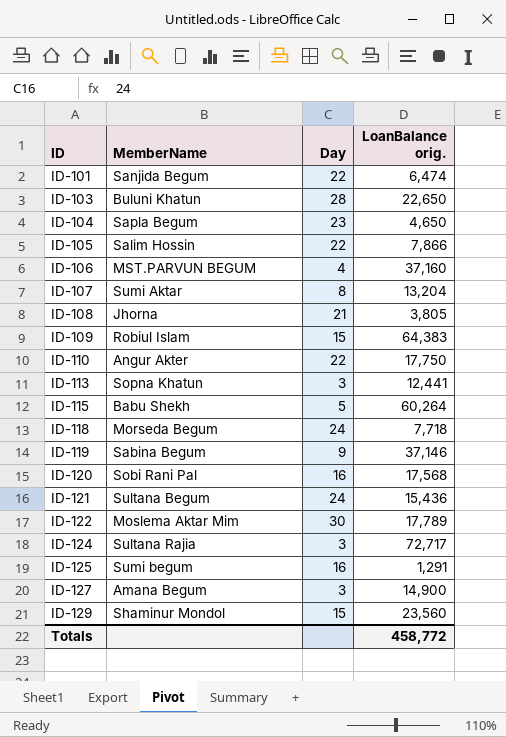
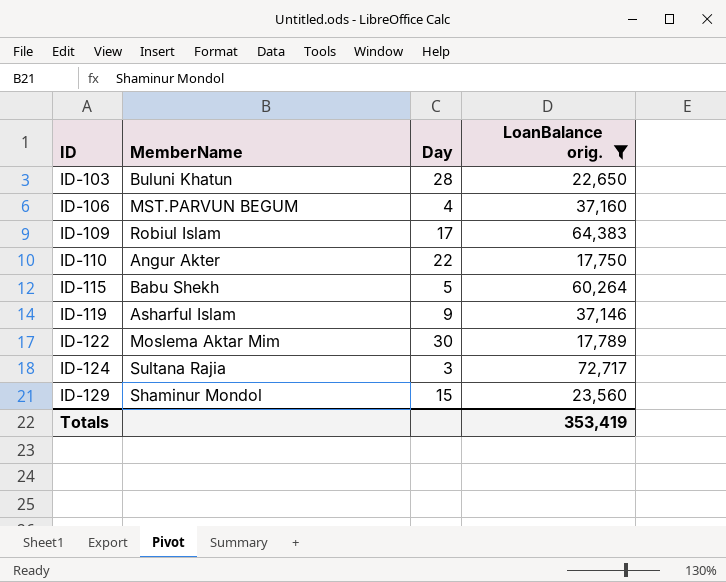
filter: none -> LoanBalance orig. >= 17,750
ID-109 | Day: 15 -> 17
ID-119 | MemberName: Sabina Begum -> Asharful Islam
Totals | LoanBalance orig.: 458,772 -> 353,419

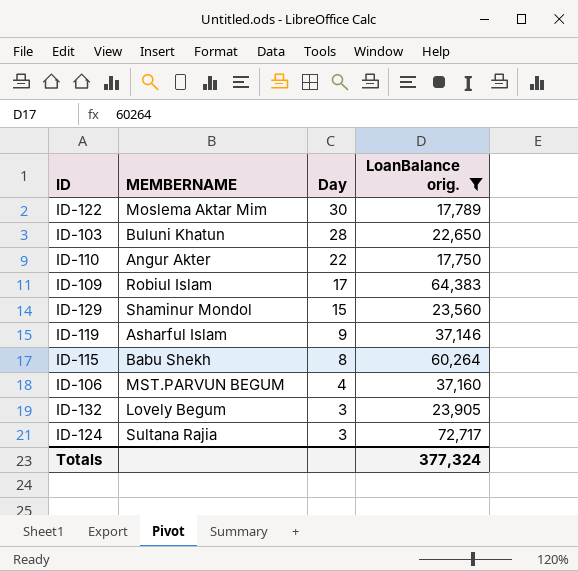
row order: ID ascending -> Day descending
column name: MemberName -> MEMBERNAME
ID-115 | Day: 5 -> 8
row ID-132: none -> Lovely Begum | 3 | 23,905
Totals | LoanBalance orig.: 353,419 -> 377,324

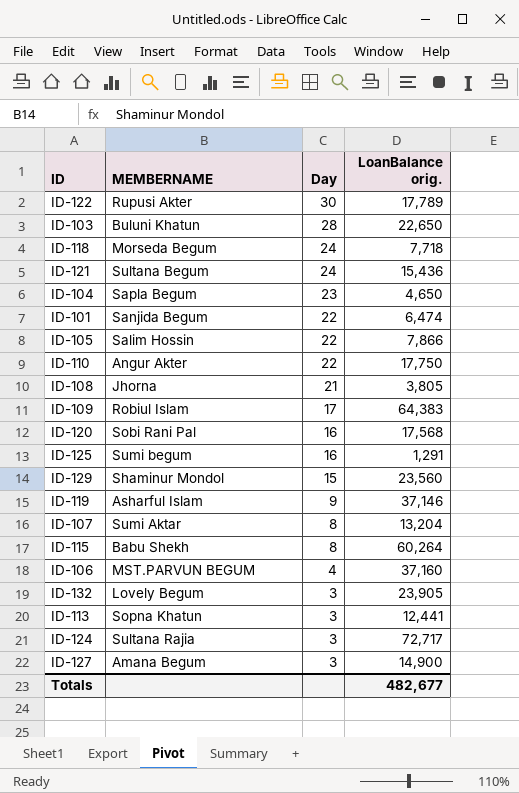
filter: LoanBalance orig. >= 17,750 -> none
ID-122 | MEMBERNAME: Moslema Aktar Mim -> Rupusi Akter
Totals | LoanBalance orig.: 377,324 -> 482,677

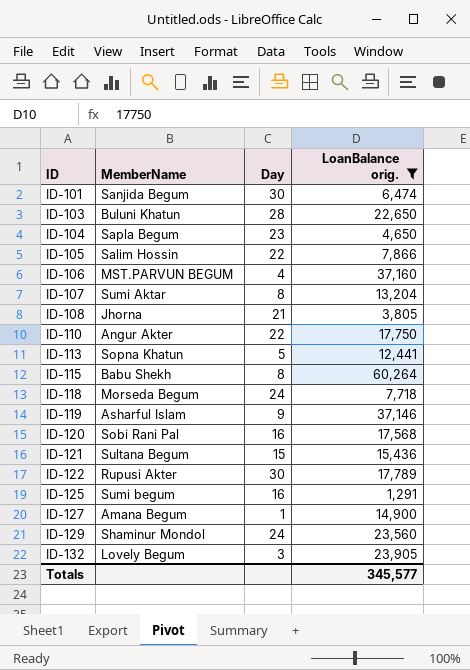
filter: none -> LoanBalance orig. <= 60,264
row order: Day descending -> ID ascending
column name: MEMBERNAME -> MemberName
ID-101 | Day: 22 -> 30
ID-113 | Day: 3 -> 5
ID-121 | Day: 24 -> 15
ID-127 | Day: 3 -> 1
ID-129 | Day: 15 -> 24
Totals | LoanBalance orig.: 482,677 -> 345,577

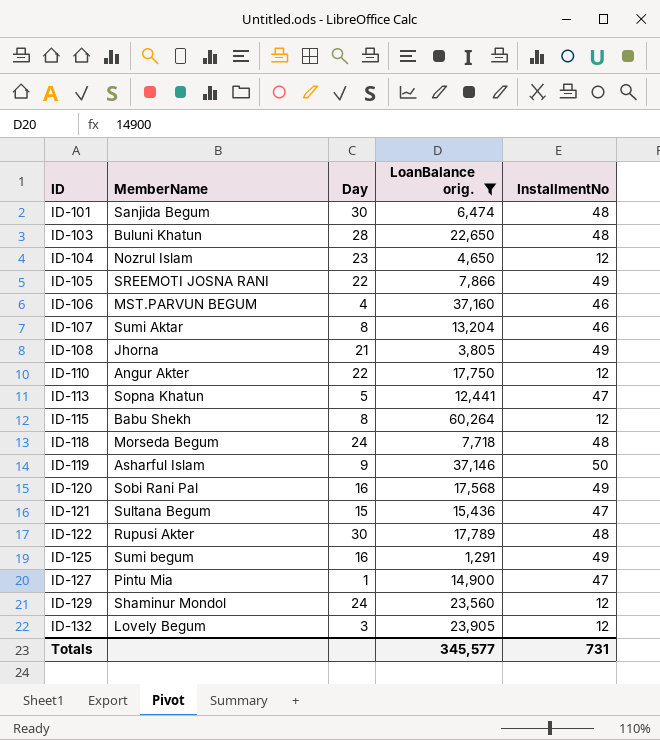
column InstallmentNo | position: none -> 5
ID-104 | MemberName: Sapla Begum -> Nozrul Islam
ID-105 | MemberName: Salim Hossin -> SREEMOTI JOSNA RANI
ID-127 | MemberName: Amana Begum -> Pintu Mia

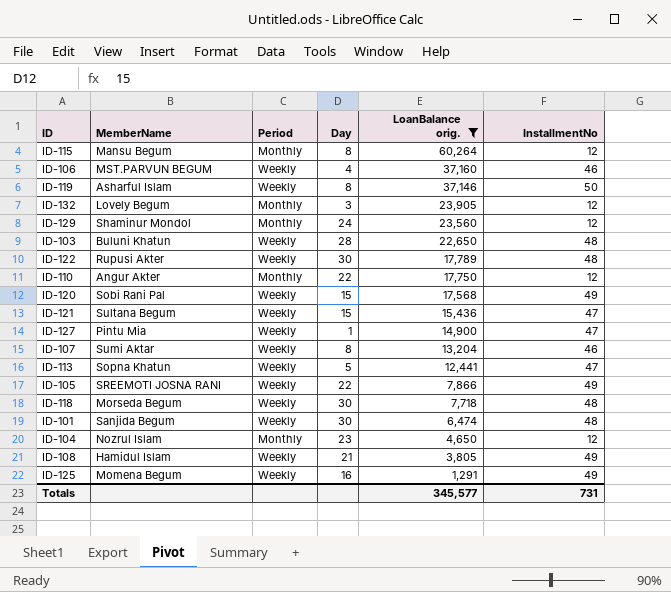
row order: ID ascending -> LoanBalance orig. descending
column Period | position: none -> 3
ID-115 | MemberName: Babu Shekh -> Mansu Begum
ID-119 | Day: 9 -> 8
ID-120 | Day: 16 -> 15
ID-118 | Day: 24 -> 30
ID-108 | MemberName: Jhorna -> Hamidul Islam
ID-125 | MemberName: Sumi begum -> Momena Begum

